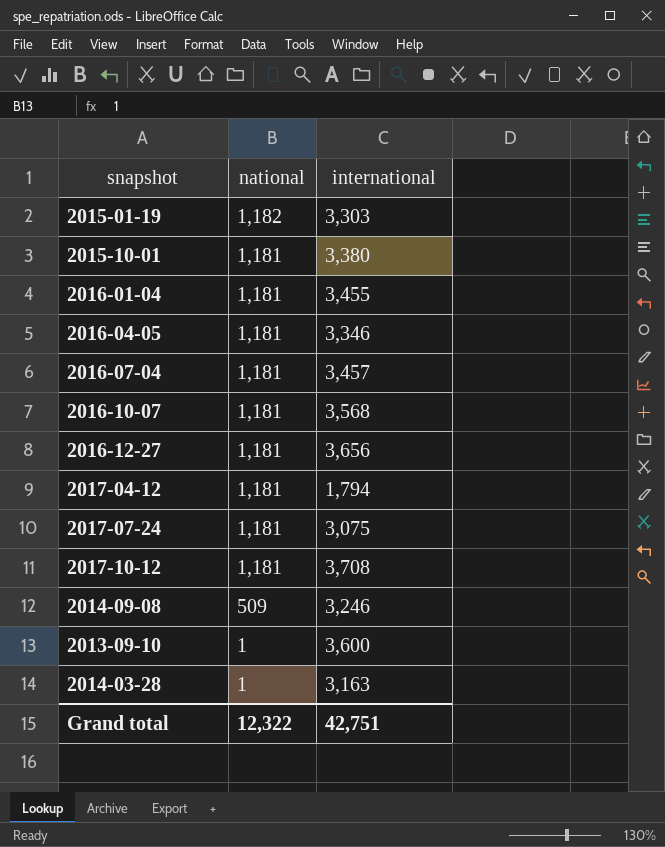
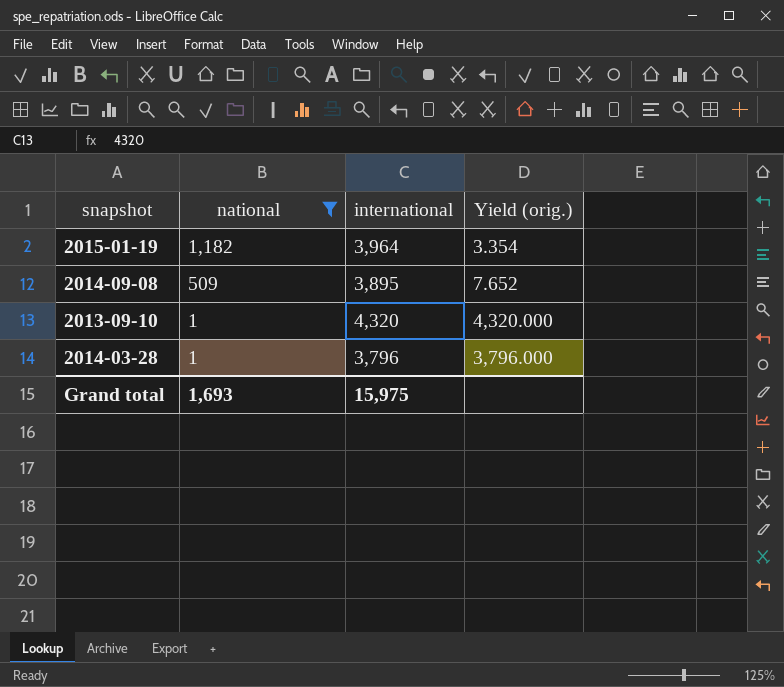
filter: none -> national != 1,181
column Yield (orig.) | formula: none -> [international] / [national]
2015-01-19 | international: 3,303 -> 3,964
2014-09-08 | international: 3,246 -> 3,895
2013-09-10 | international: 3,600 -> 4,320
2014-03-28 | international: 3,163 -> 3,796
Grand total | national: 12,322 -> 1,693
Grand total | international: 42,751 -> 15,975

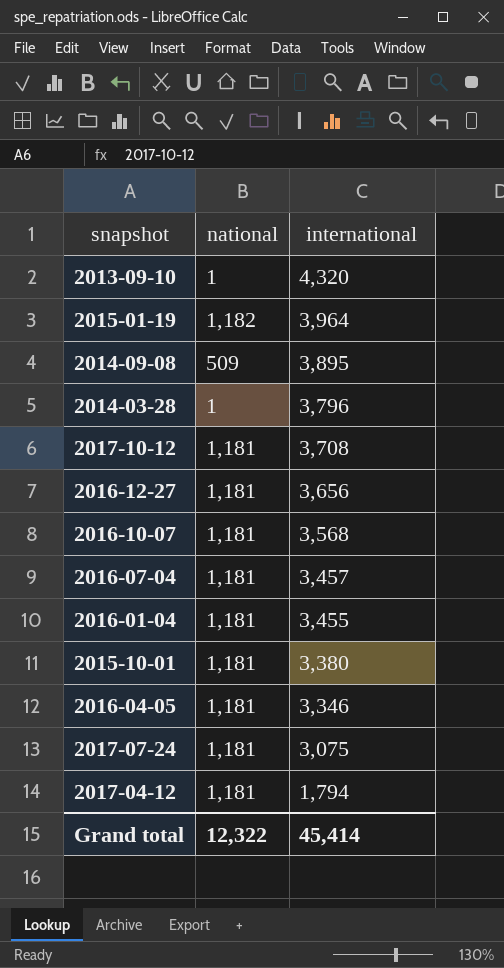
filter: national != 1,181 -> none
row order: national descending -> international descending
column Yield (orig.) | formula: [international] / [national] -> none
Grand total | national: 1,693 -> 12,322
Grand total | international: 15,975 -> 45,414

